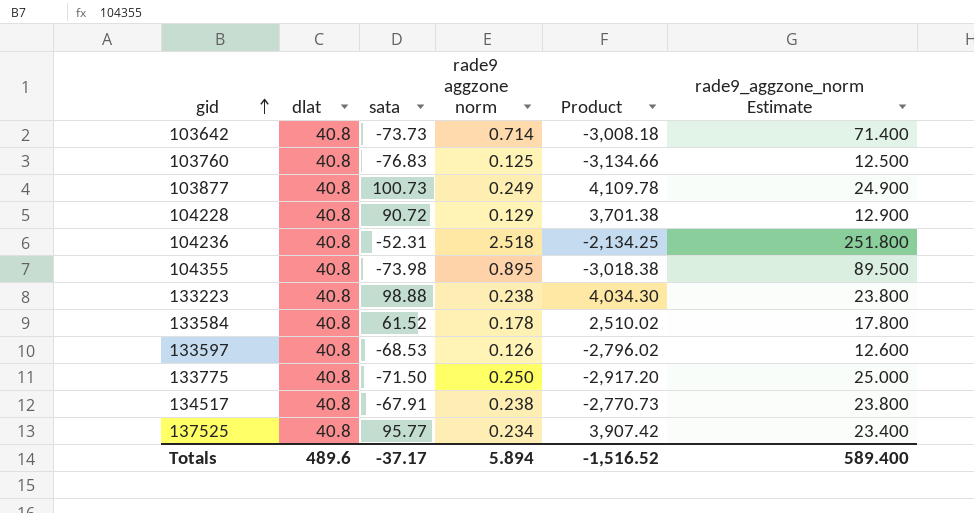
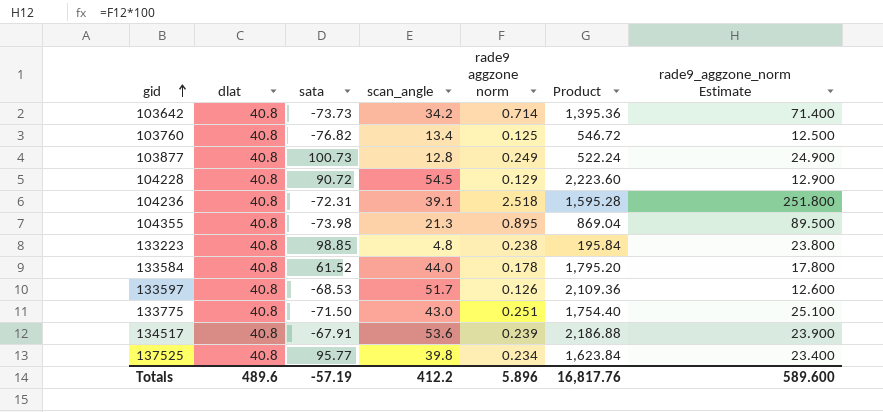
column scan_angle | position: none -> 4
column Product | formula: [dlat] * [sata] -> [dlat] * [scan_angle]
103760 | sata: -76.83 -> -76.82
104236 | sata: -52.31 -> -72.31
133223 | sata: 98.88 -> 98.85
133775 | rade9 aggzone norm: 0.250 -> 0.251
133775 | rade9_aggzone_norm Estimate: 25.000 -> 25.100
134517 | rade9 aggzone norm: 0.238 -> 0.239
134517 | rade9_aggzone_norm Estimate: 23.800 -> 23.900
Totals | sata: -37.17 -> -57.19
Totals | rade9 aggzone norm: 5.894 -> 5.896
Totals | Product: -1,516.52 -> 16,817.76
Totals | rade9_aggzone_norm Estimate: 589.400 -> 589.600

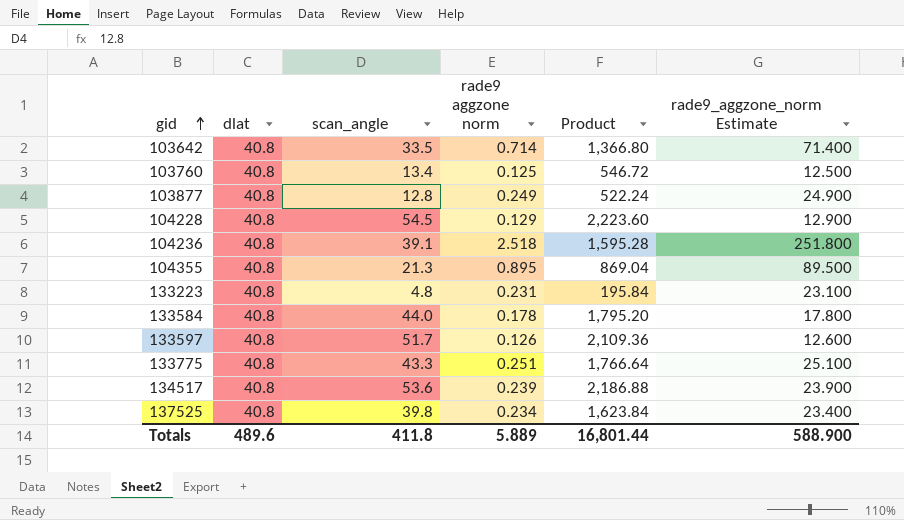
column sata | position: 3 -> none
103642 | scan_angle: 34.2 -> 33.5
103642 | Product: 1,395.36 -> 1,366.80
133223 | rade9 aggzone norm: 0.238 -> 0.231
133223 | rade9_aggzone_norm Estimate: 23.800 -> 23.100
133775 | scan_angle: 43.0 -> 43.3
133775 | Product: 1,754.40 -> 1,766.64
Totals | scan_angle: 412.2 -> 411.8
Totals | rade9 aggzone norm: 5.896 -> 5.889
Totals | Product: 16,817.76 -> 16,801.44
Totals | rade9_aggzone_norm Estimate: 589.600 -> 588.900

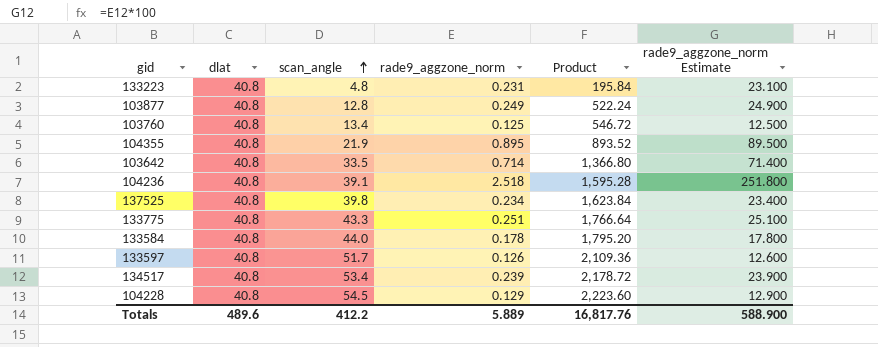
row order: gid ascending -> scan_angle ascending
column name: rade9 aggzone norm -> rade9_aggzone_norm
104355 | scan_angle: 21.3 -> 21.9
104355 | Product: 869.04 -> 893.52
134517 | scan_angle: 53.6 -> 53.4
134517 | Product: 2,186.88 -> 2,178.72
Totals | scan_angle: 411.8 -> 412.2
Totals | Product: 16,801.44 -> 16,817.76

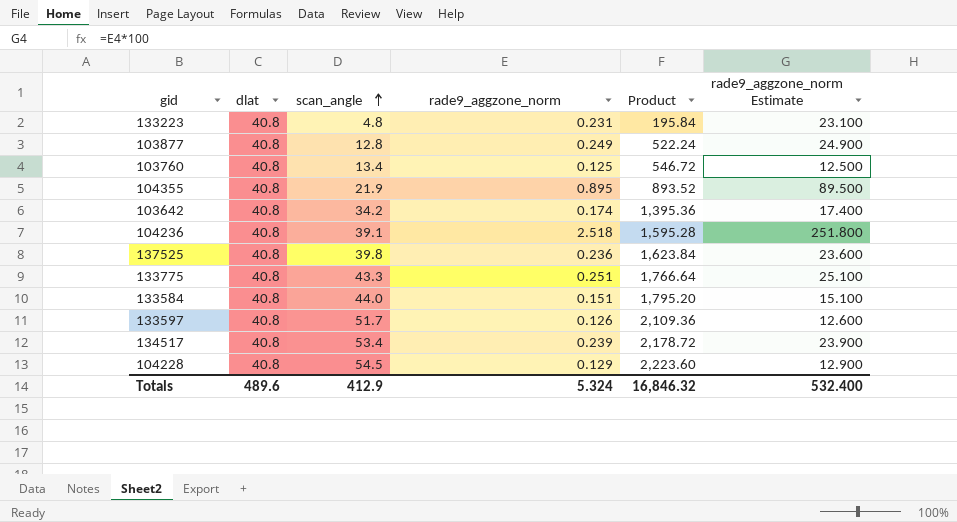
103642 | scan_angle: 33.5 -> 34.2
103642 | rade9_aggzone_norm: 0.714 -> 0.174
103642 | Product: 1,366.80 -> 1,395.36
103642 | rade9_aggzone_norm Estimate: 71.400 -> 17.400
137525 | rade9_aggzone_norm: 0.234 -> 0.236
137525 | rade9_aggzone_norm Estimate: 23.400 -> 23.600
133584 | rade9_aggzone_norm: 0.178 -> 0.151
133584 | rade9_aggzone_norm Estimate: 17.800 -> 15.100
Totals | scan_angle: 412.2 -> 412.9
Totals | rade9_aggzone_norm: 5.889 -> 5.324
Totals | Product: 16,817.76 -> 16,846.32
Totals | rade9_aggzone_norm Estimate: 588.900 -> 532.400

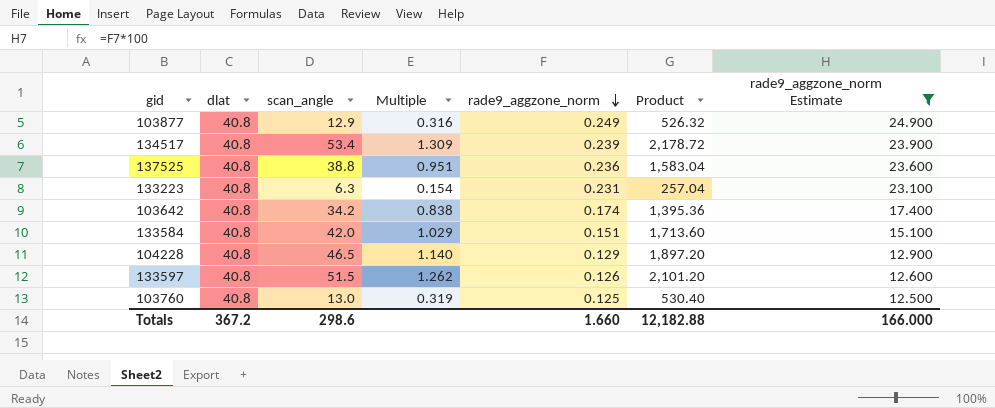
filter: none -> rade9_aggzone_norm Estimate <= 24.900
row order: scan_angle ascending -> rade9_aggzone_norm descending
column Multiple | formula: none -> [scan_angle] / [dlat]
103877 | scan_angle: 12.8 -> 12.9
103877 | Product: 522.24 -> 526.32
137525 | scan_angle: 39.8 -> 38.8
137525 | Product: 1,623.84 -> 1,583.04
133223 | scan_angle: 4.8 -> 6.3
133223 | Product: 195.84 -> 257.04
133584 | scan_angle: 44.0 -> 42.0
133584 | Product: 1,795.20 -> 1,713.60
104228 | scan_angle: 54.5 -> 46.5
104228 | Product: 2,223.60 -> 1,897.20
133597 | scan_angle: 51.7 -> 51.5
133597 | Product: 2,109.36 -> 2,101.20
103760 | scan_angle: 13.4 -> 13.0
103760 | Product: 546.72 -> 530.40
Totals | dlat: 489.6 -> 367.2
Totals | scan_angle: 412.9 -> 298.6
Totals | rade9_aggzone_norm: 5.324 -> 1.660
Totals | Product: 16,846.32 -> 12,182.88
Totals | rade9_aggzone_norm Estimate: 532.400 -> 166.000

